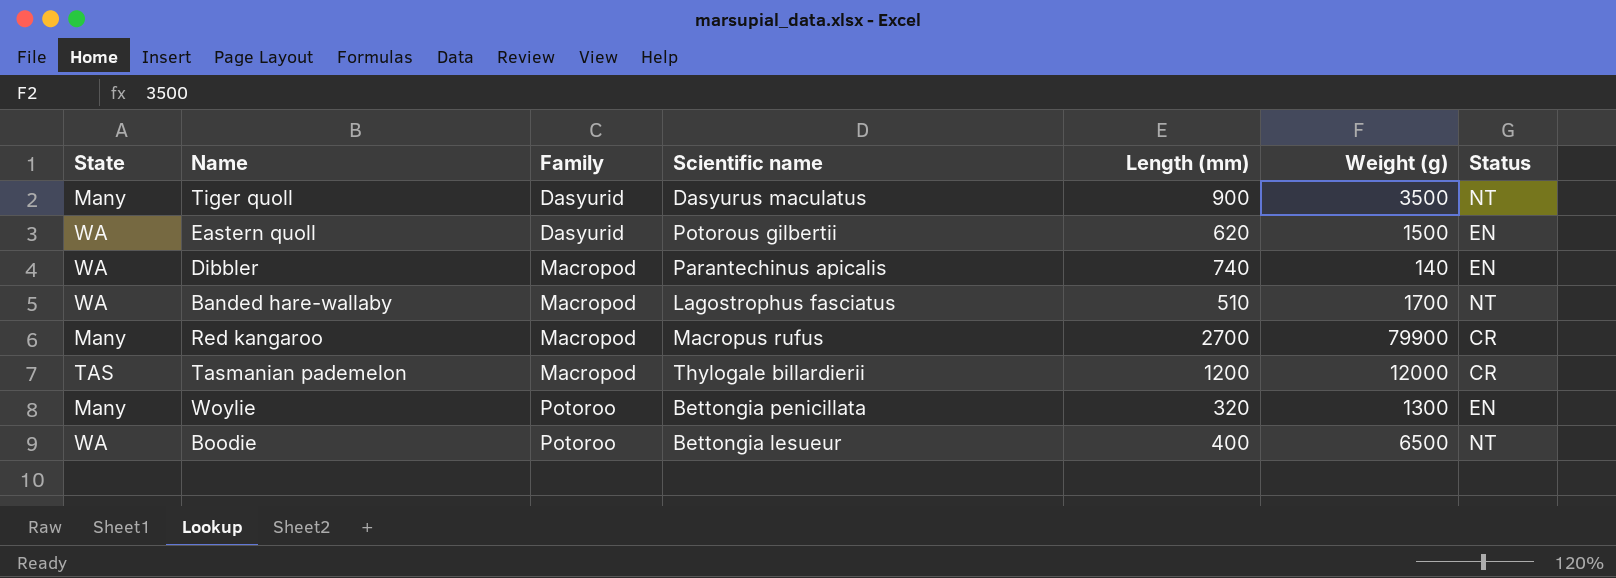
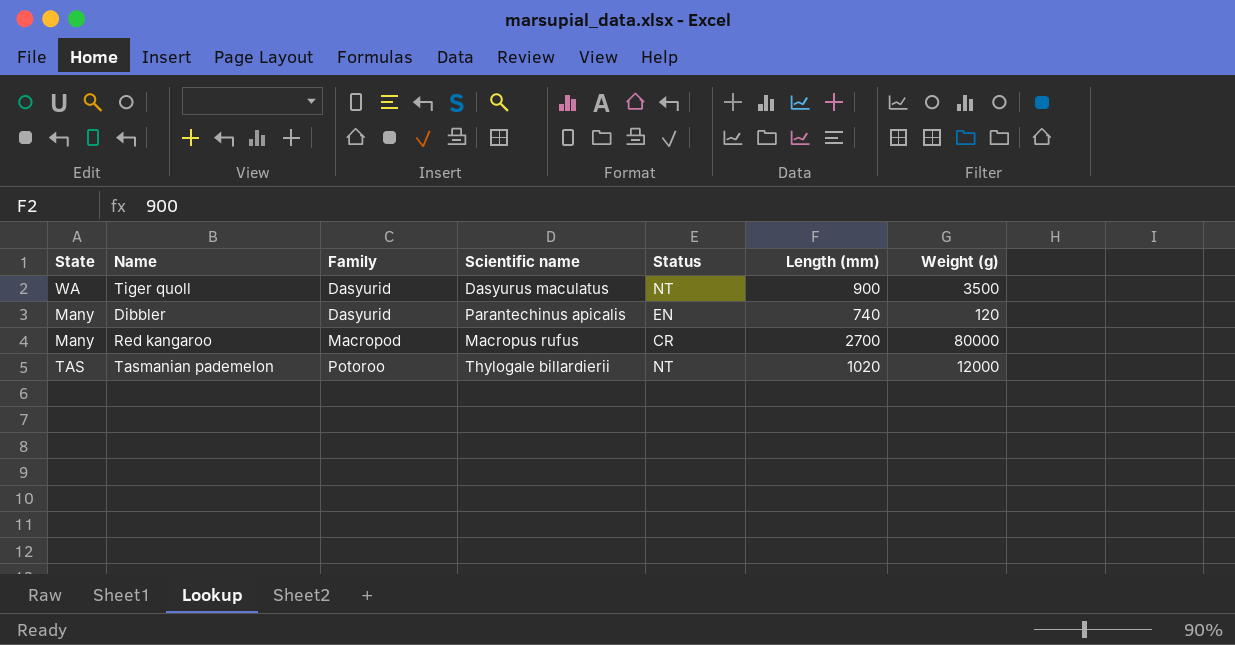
column Status | position: 7 -> 5
row Eastern quoll: WA | Dasyurid | Potorous gilbertii | 620 | 1500 | EN -> none
row Banded hare-wallaby: WA | Macropod | Lagostrophus fasciatus | 510 | 1700 | NT -> none
row Woylie: Many | Potoroo | Bettongia penicillata | 320 | 1300 | EN -> none
row Boodie: WA | Potoroo | Bettongia lesueur | 400 | 6500 | NT -> none
Tiger quoll | State: Many -> WA
Dibbler | State: WA -> Many
Dibbler | Family: Macropod -> Dasyurid
Dibbler | Weight (g): 140 -> 120
Red kangaroo | Weight (g): 79900 -> 80000
Tasmanian pademelon | Family: Macropod -> Potoroo
Tasmanian pademelon | Status: CR -> NT
Tasmanian pademelon | Length (mm): 1200 -> 1020

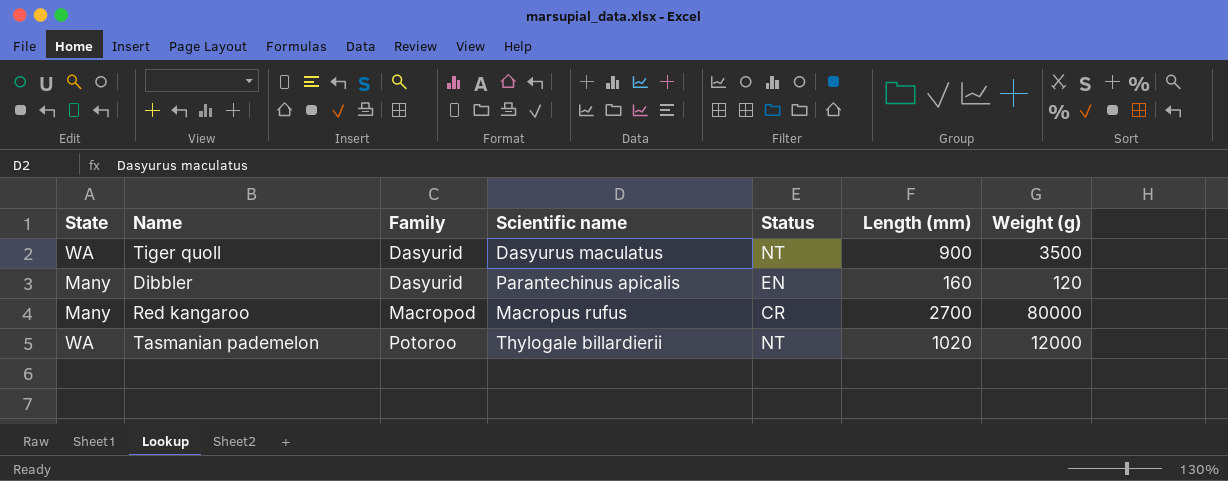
Dibbler | Length (mm): 740 -> 160
Tasmanian pademelon | State: TAS -> WA

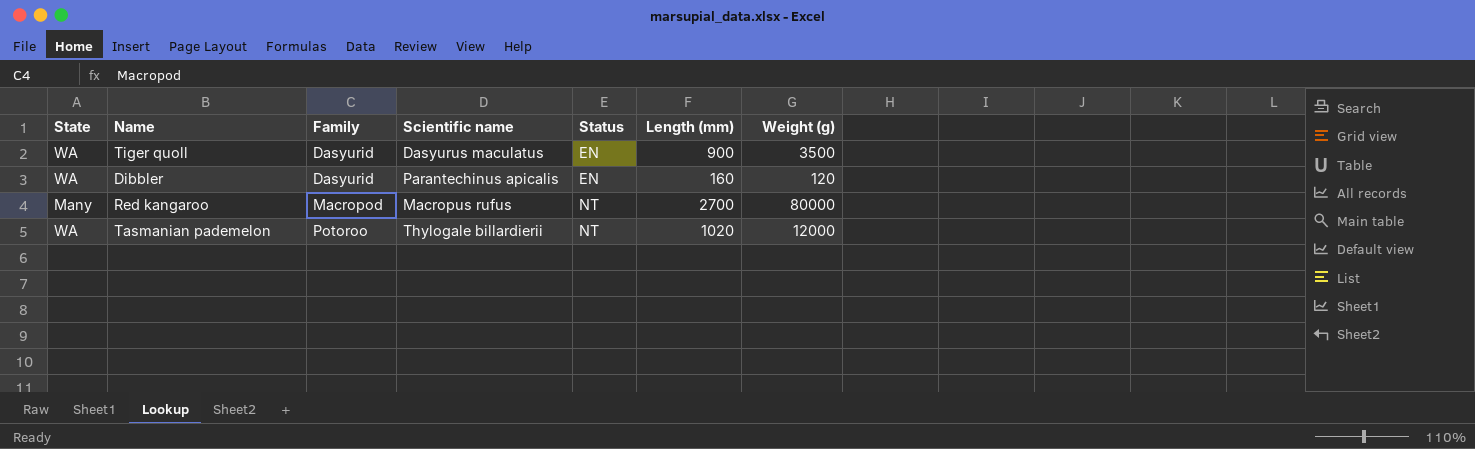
Tiger quoll | Status: NT -> EN
Dibbler | State: Many -> WA
Red kangaroo | Status: CR -> NT

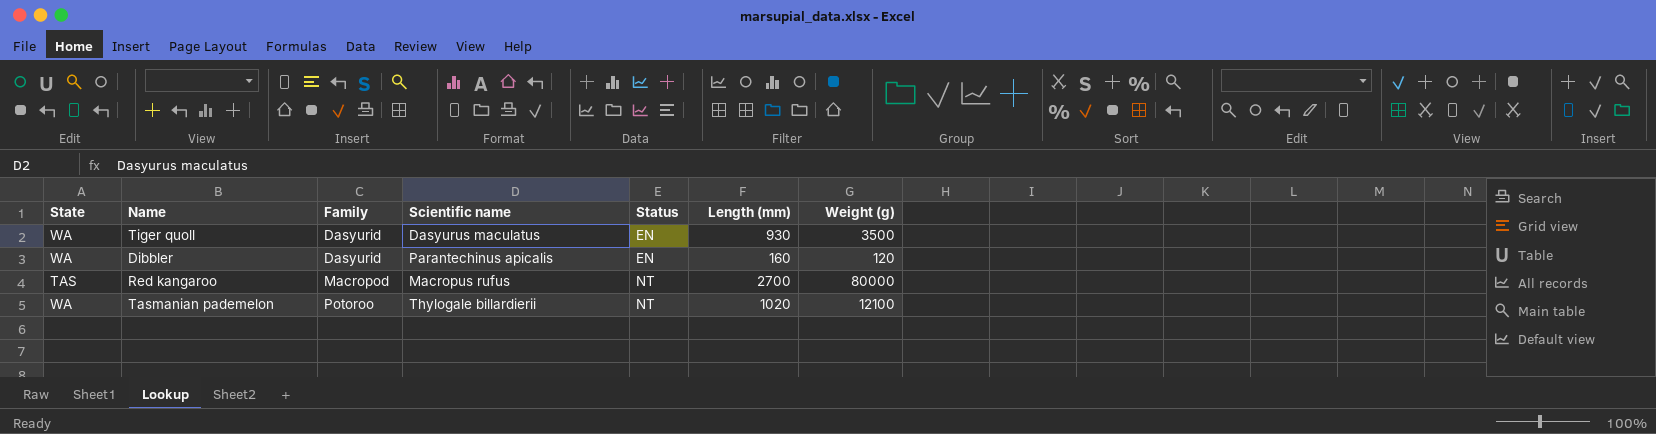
Tiger quoll | Length (mm): 900 -> 930
Red kangaroo | State: Many -> TAS
Tasmanian pademelon | Weight (g): 12000 -> 12100

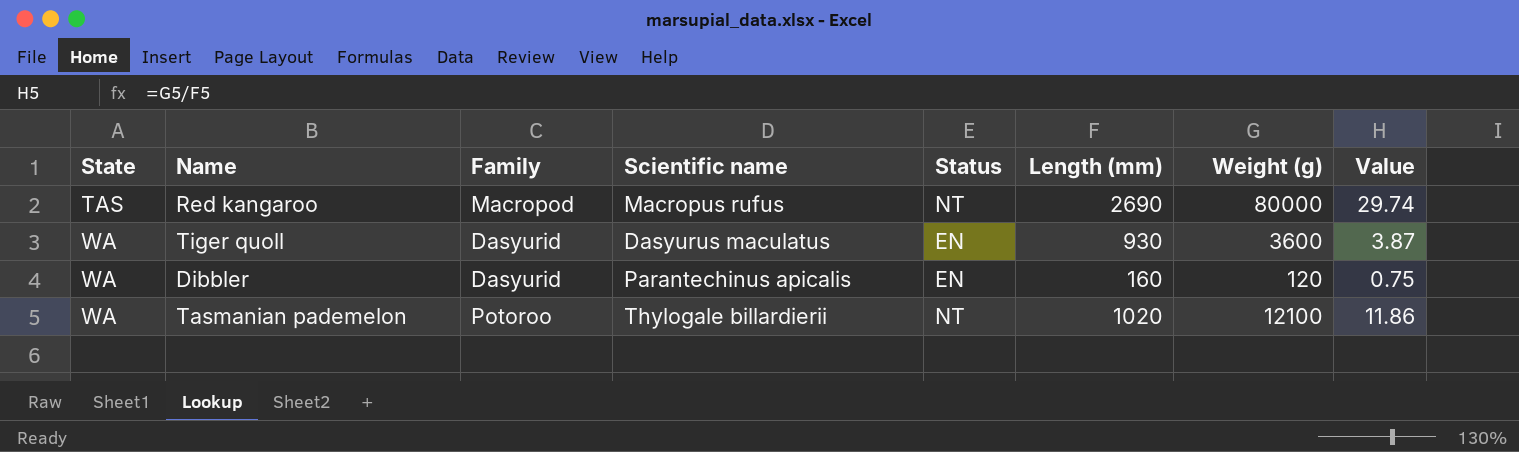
row order: Family ascending -> State ascending
column Value | formula: none -> [Weight (g)] / [Length (mm)]
Red kangaroo | Length (mm): 2700 -> 2690
Tiger quoll | Weight (g): 3500 -> 3600

